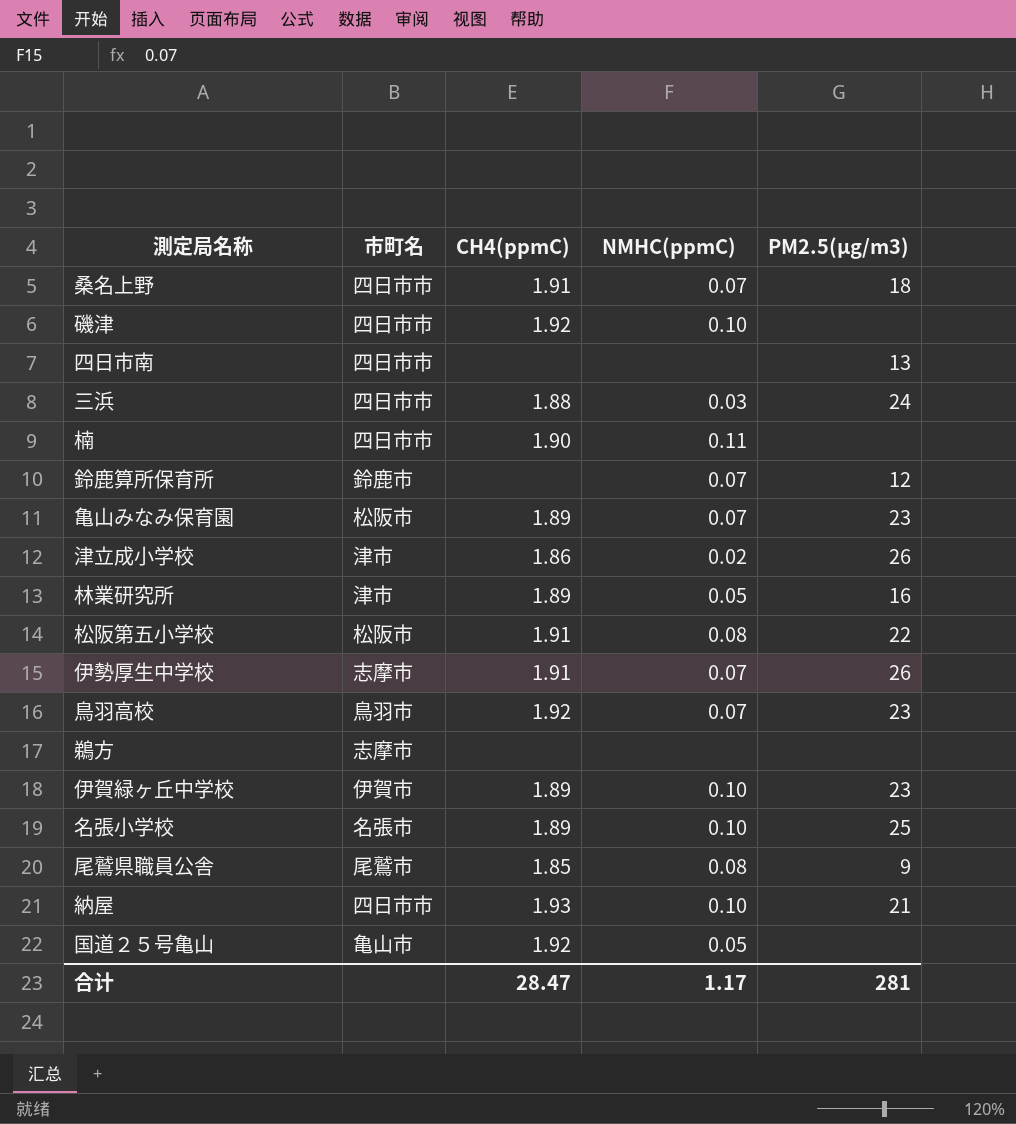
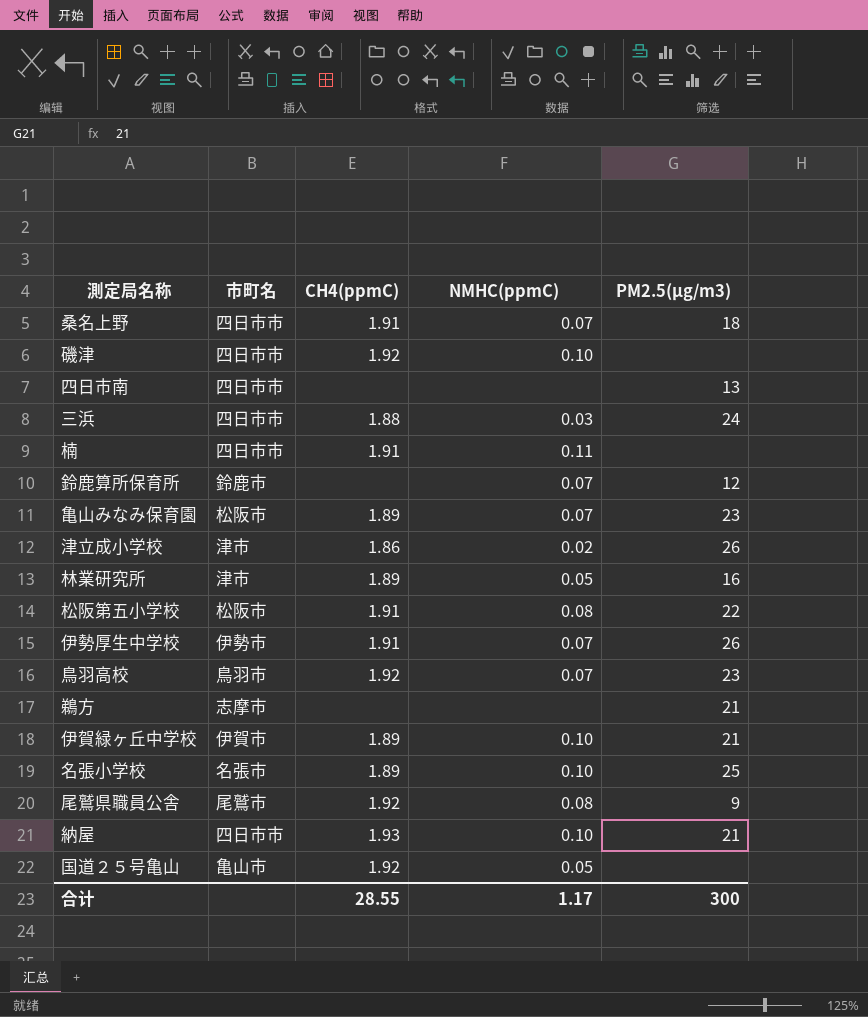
楠 | CH4(ppmC): 1.90 -> 1.91
伊勢厚生中学校 | 市町名: 志摩市 -> 伊勢市
鵜方 | PM2.5(μg/m3): none -> 21
伊賀緑ヶ丘中学校 | PM2.5(μg/m3): 23 -> 21
尾鷲県職員公舎 | CH4(ppmC): 1.85 -> 1.92
合计 | CH4(ppmC): 28.47 -> 28.55
合计 | PM2.5(μg/m3): 281 -> 300

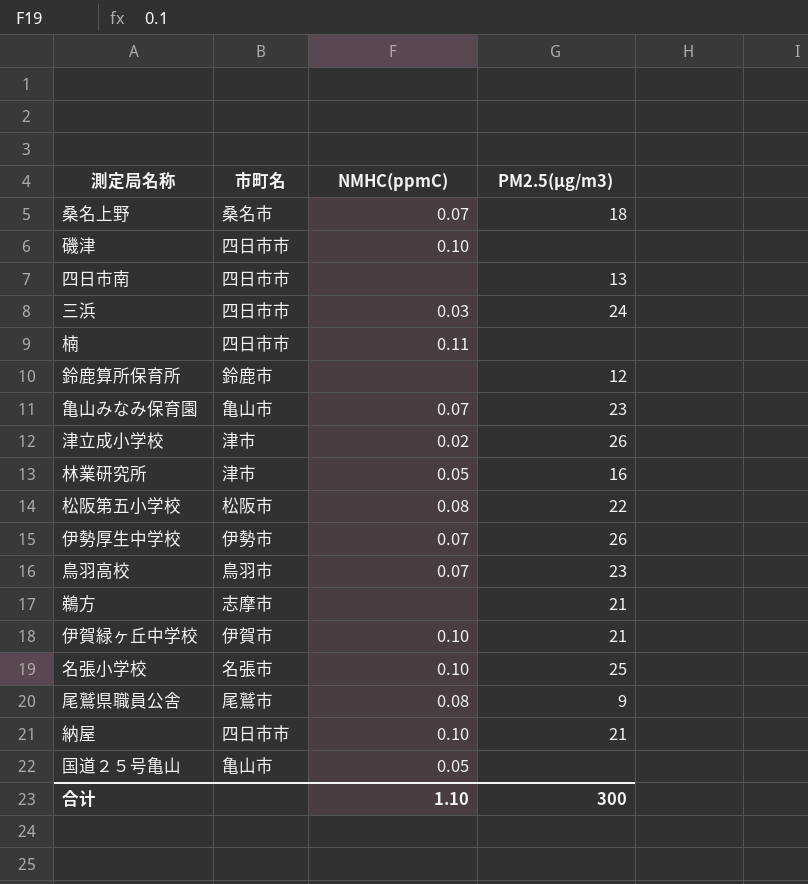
column CH4(ppmC) | position: 3 -> none
桑名上野 | 市町名: 四日市市 -> 桑名市
鈴鹿算所保育所 | NMHC(ppmC): 0.07 -> none
亀山みなみ保育園 | 市町名: 松阪市 -> 亀山市
合计 | NMHC(ppmC): 1.17 -> 1.10

